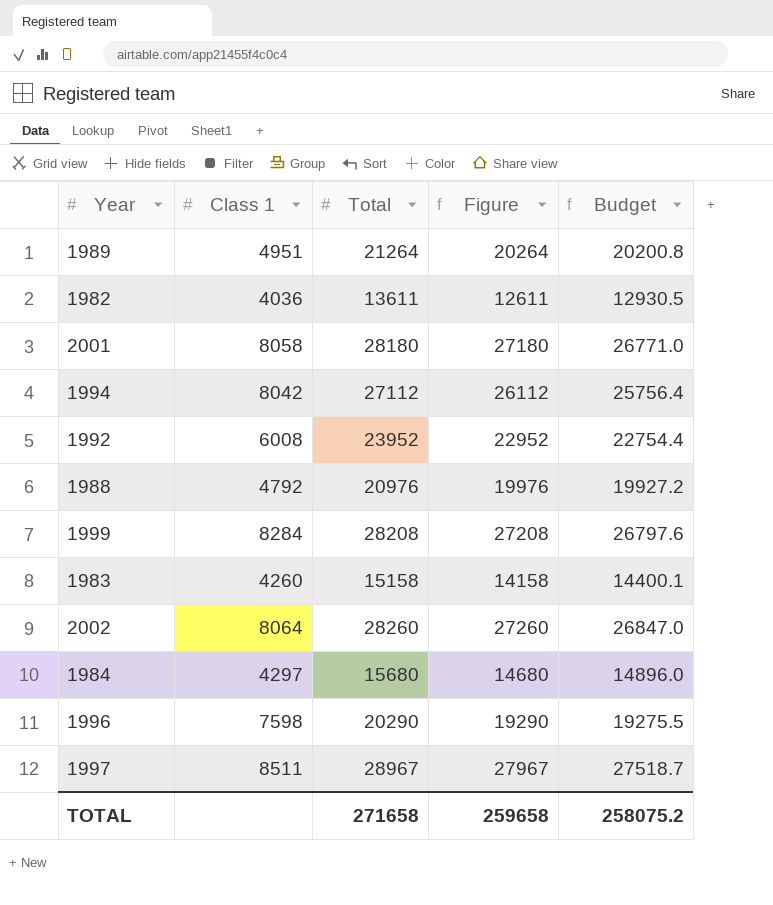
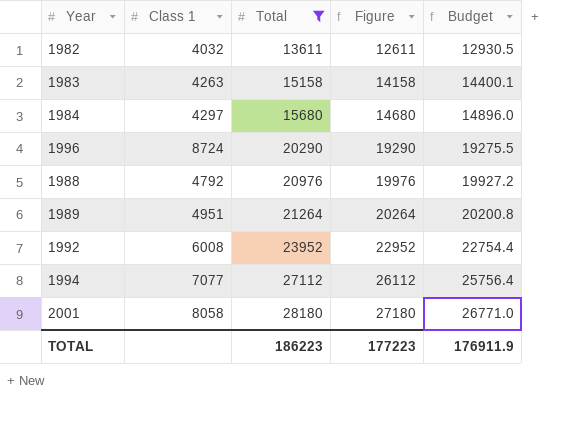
filter: none -> Total <= 28180
row order: none -> Total ascending
1982 | Class 1: 4036 -> 4032
1983 | Class 1: 4260 -> 4263
1996 | Class 1: 7598 -> 8724
1994 | Class 1: 8042 -> 7077
TOTAL | Total: 271658 -> 186223
TOTAL | Figure: 259658 -> 177223
TOTAL | Budget: 258075.2 -> 176911.9

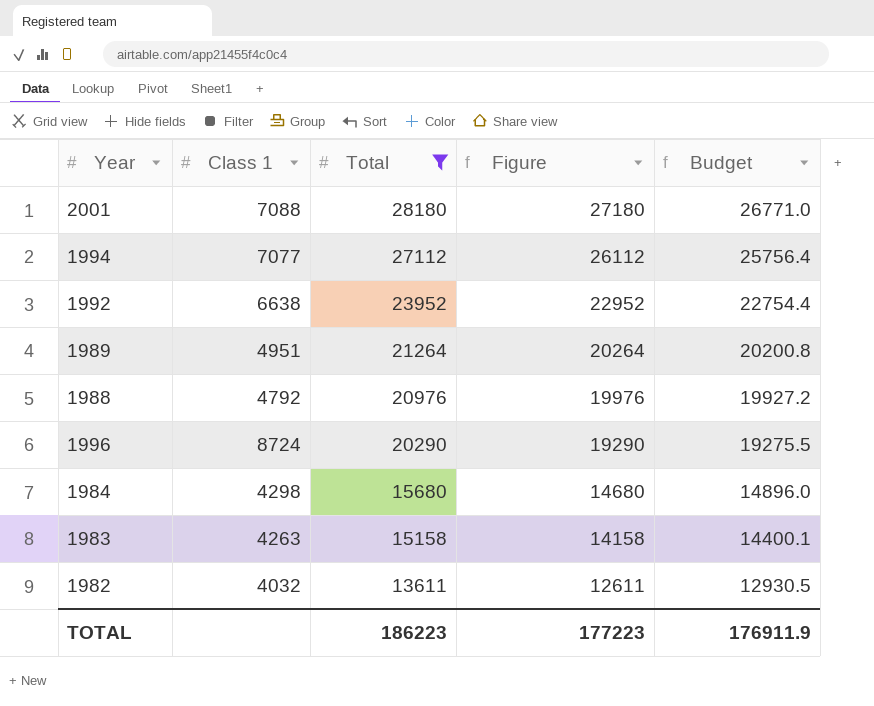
row order: Total ascending -> Total descending
2001 | Class 1: 8058 -> 7088
1992 | Class 1: 6008 -> 6638
1984 | Class 1: 4297 -> 4298

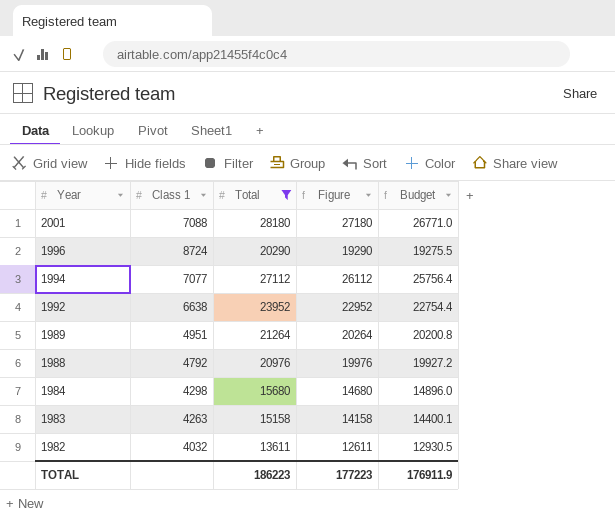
row order: Total descending -> Year descending

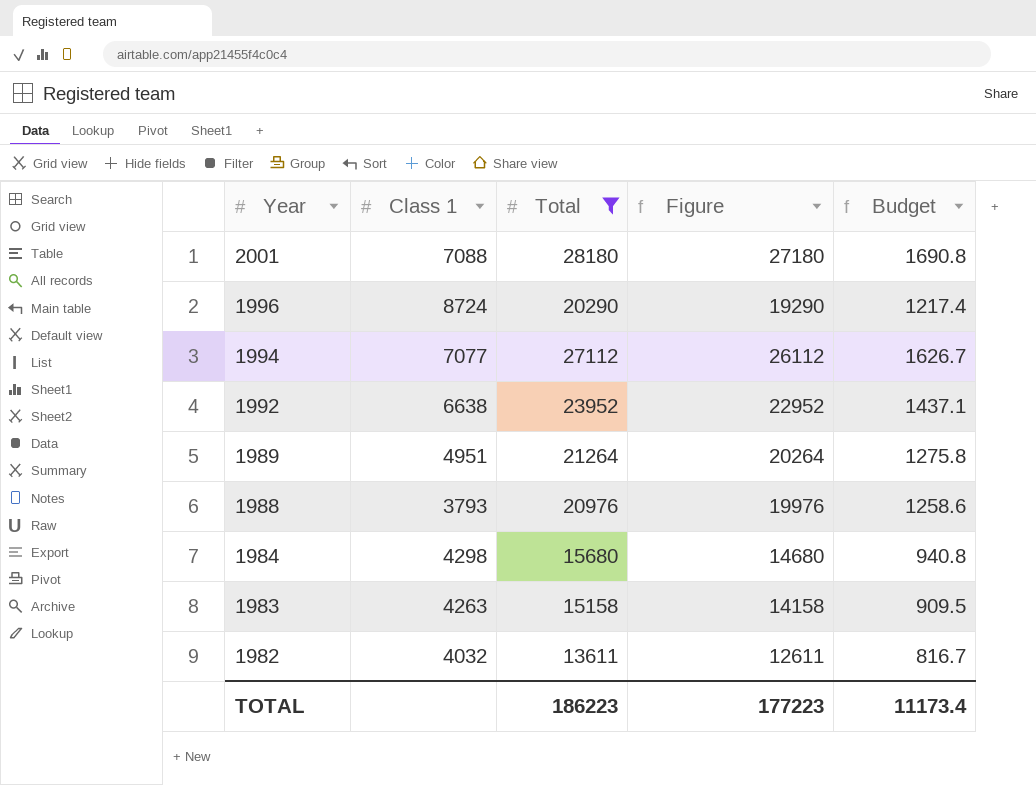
column Budget | formula: [Total] * 0.95 -> [Total] * 0.06
1988 | Class 1: 4792 -> 3793
TOTAL | Budget: 176911.9 -> 11173.4

